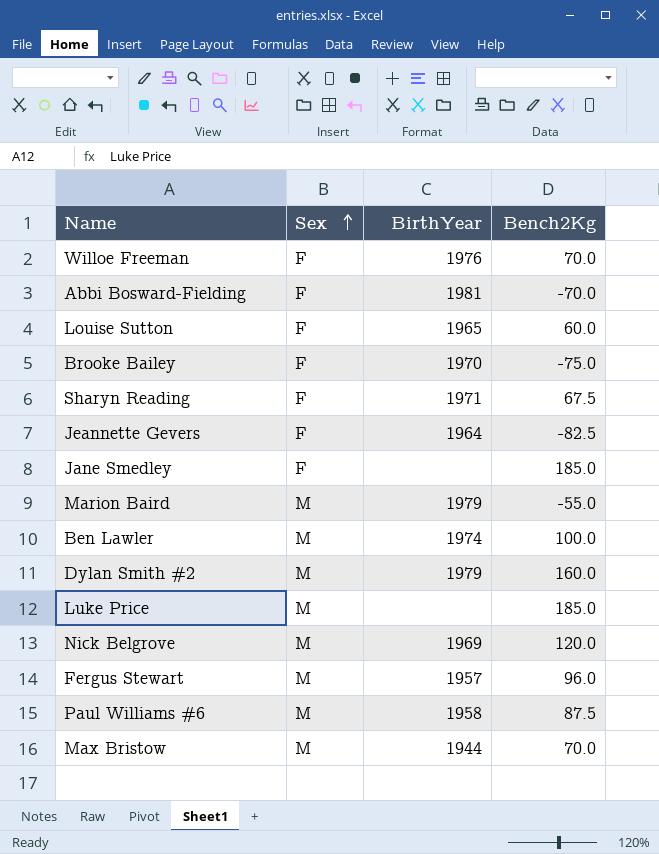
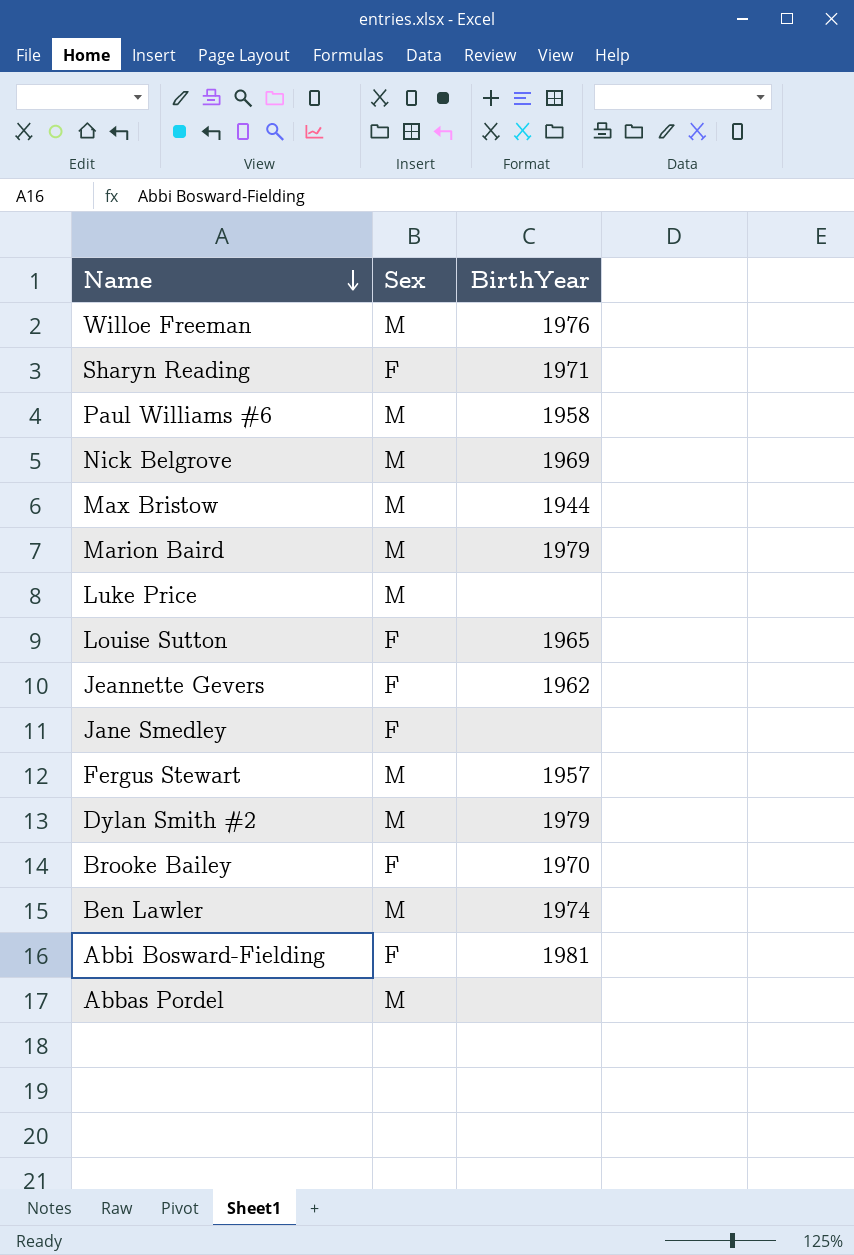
row order: Sex ascending -> Name descending
column Bench2Kg | position: 4 -> none
Willoe Freeman | Sex: F -> M
Jeannette Gevers | BirthYear: 1964 -> 1962
row Abbas Pordel: none -> M | none

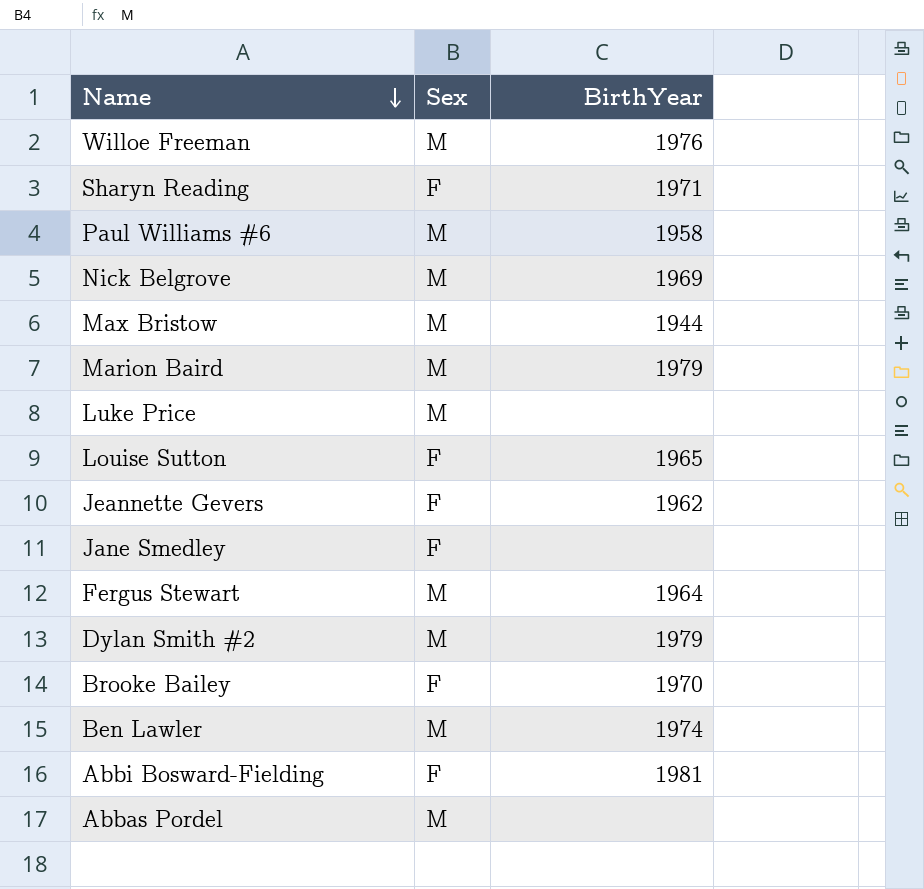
Fergus Stewart | BirthYear: 1957 -> 1964

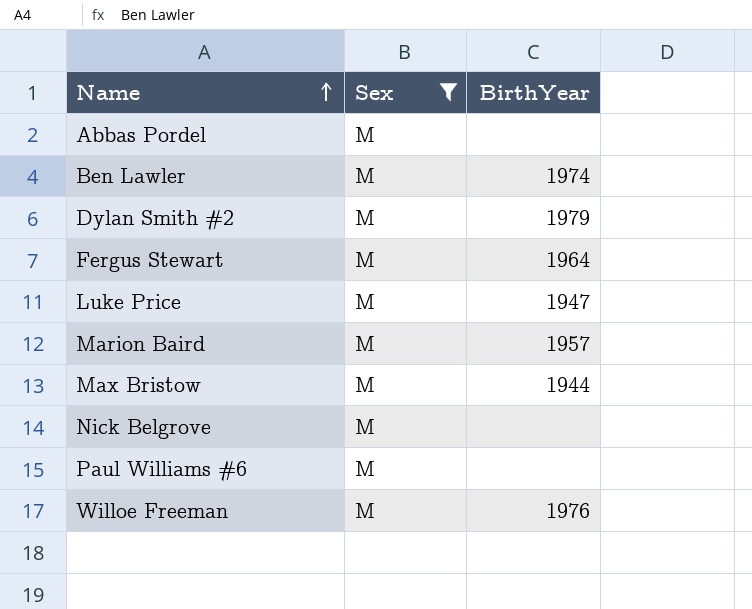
filter: none -> Sex = M
row order: Name descending -> Name ascending
Luke Price | BirthYear: none -> 1947
Marion Baird | BirthYear: 1979 -> 1957
Nick Belgrove | BirthYear: 1969 -> none
Paul Williams #6 | BirthYear: 1958 -> none

